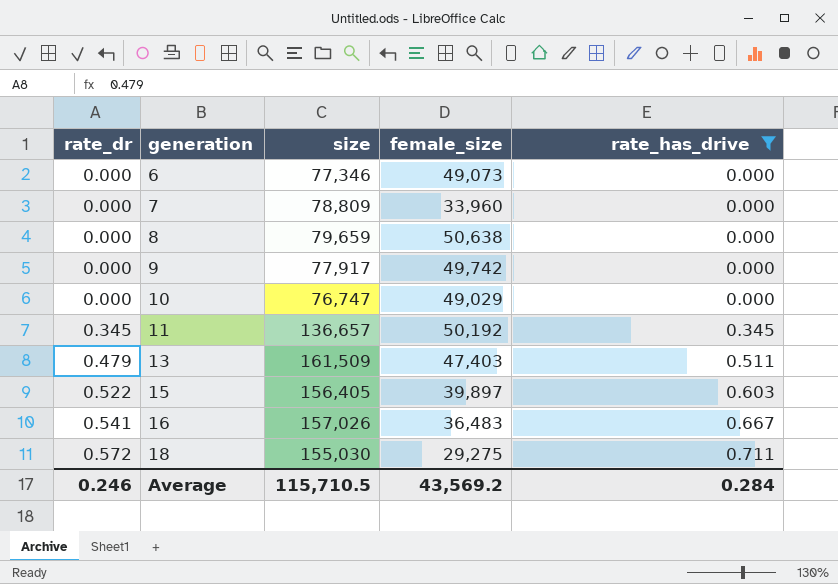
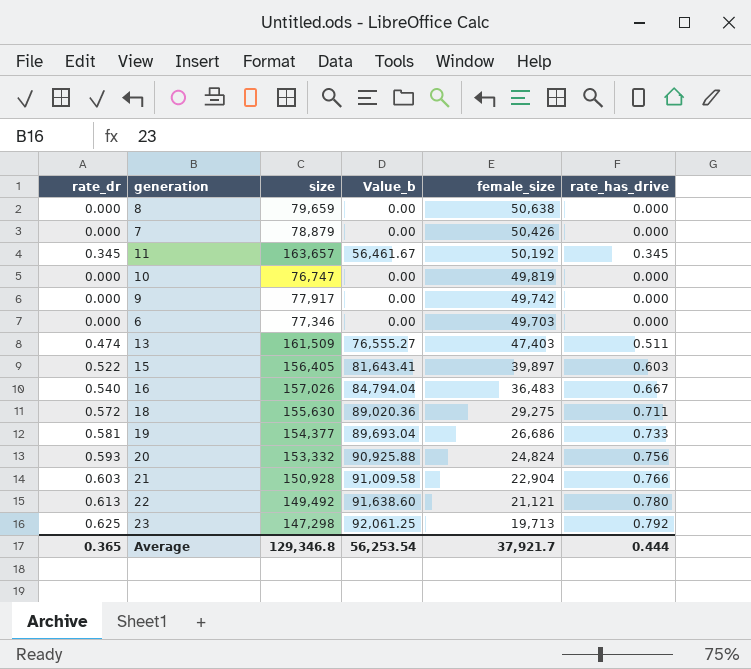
filter: rate_has_drive <= 0.711 -> none
row order: rate_dr ascending -> female_size descending
column Value_b | formula: none -> [rate_dr] * [size]
7 | size: 78,809 -> 78,879
7 | female_size: 33,960 -> 50,426
11 | size: 136,657 -> 163,657
10 | female_size: 49,029 -> 49,819
6 | female_size: 49,073 -> 49,703
13 | rate_dr: 0.479 -> 0.474
16 | rate_dr: 0.541 -> 0.540
18 | size: 155,030 -> 155,630
Average | rate_dr: 0.246 -> 0.365
Average | size: 115,710.5 -> 129,346.8
Average | female_size: 43,569.2 -> 37,921.7
Average | rate_has_drive: 0.284 -> 0.444

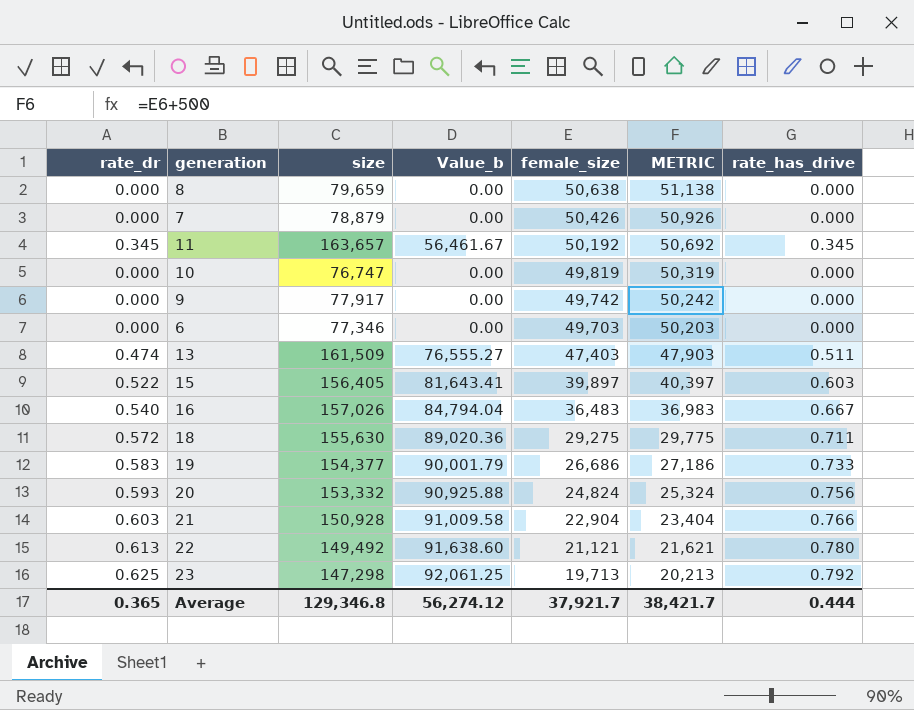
column METRIC | formula: none -> [female_size] + 500
19 | rate_dr: 0.581 -> 0.583
19 | Value_b: 89,693.04 -> 90,001.79
Average | Value_b: 56,253.54 -> 56,274.12

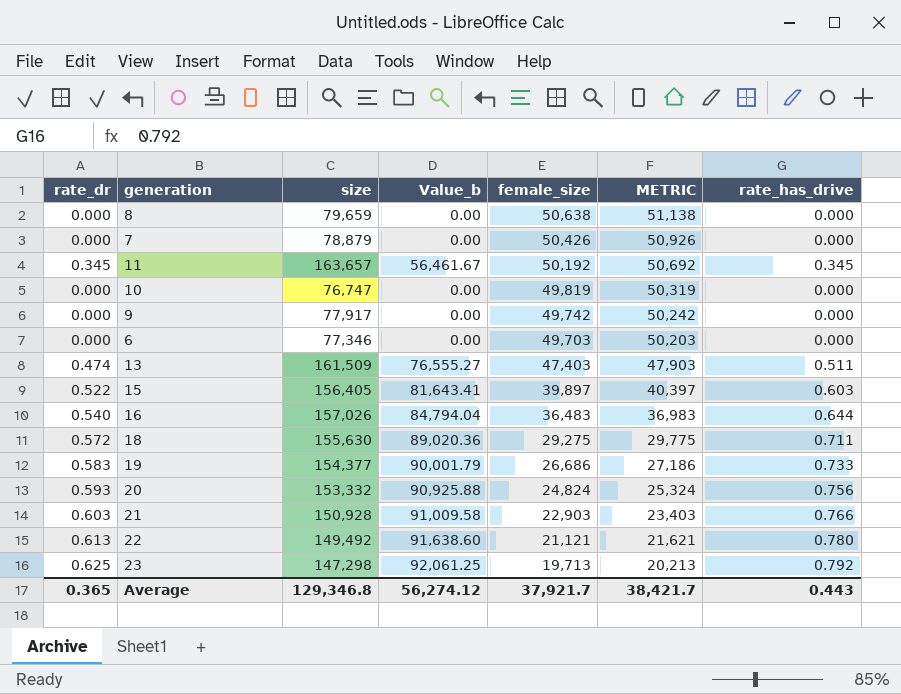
16 | rate_has_drive: 0.667 -> 0.644
21 | female_size: 22,904 -> 22,903
21 | METRIC: 23,404 -> 23,403
Average | rate_has_drive: 0.444 -> 0.443

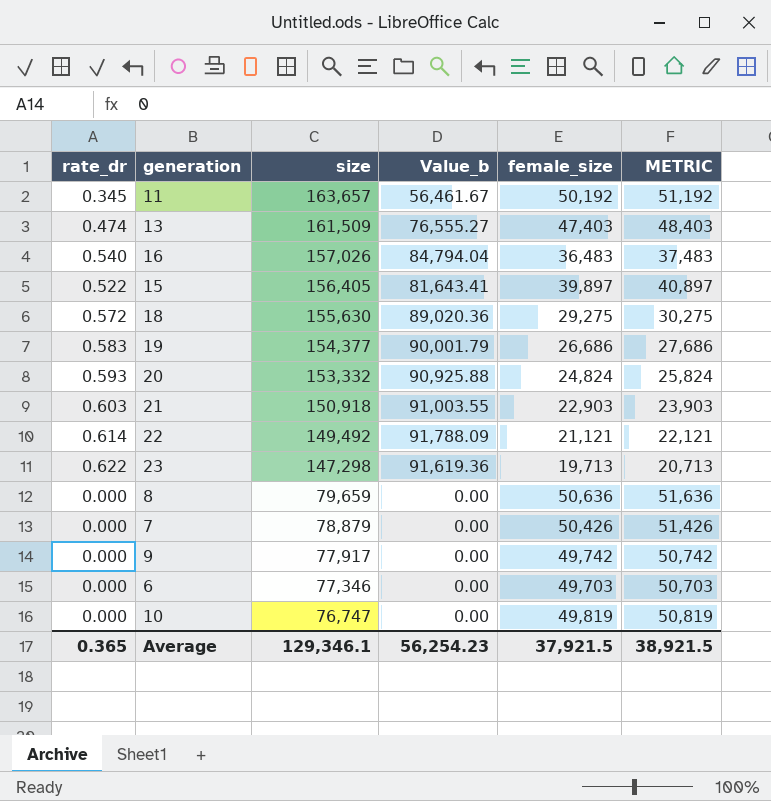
row order: female_size descending -> size descending
column rate_has_drive | position: 7 -> none
column METRIC | formula: [female_size] + 500 -> [female_size] + 1000
21 | size: 150,928 -> 150,918
21 | Value_b: 91,009.58 -> 91,003.55
22 | rate_dr: 0.613 -> 0.614
22 | Value_b: 91,638.60 -> 91,788.09
23 | rate_dr: 0.625 -> 0.622
23 | Value_b: 92,061.25 -> 91,619.36
8 | female_size: 50,638 -> 50,636
Average | size: 129,346.8 -> 129,346.1
Average | Value_b: 56,274.12 -> 56,254.23
Average | female_size: 37,921.7 -> 37,921.5
Average | METRIC: 38,421.7 -> 38,921.5

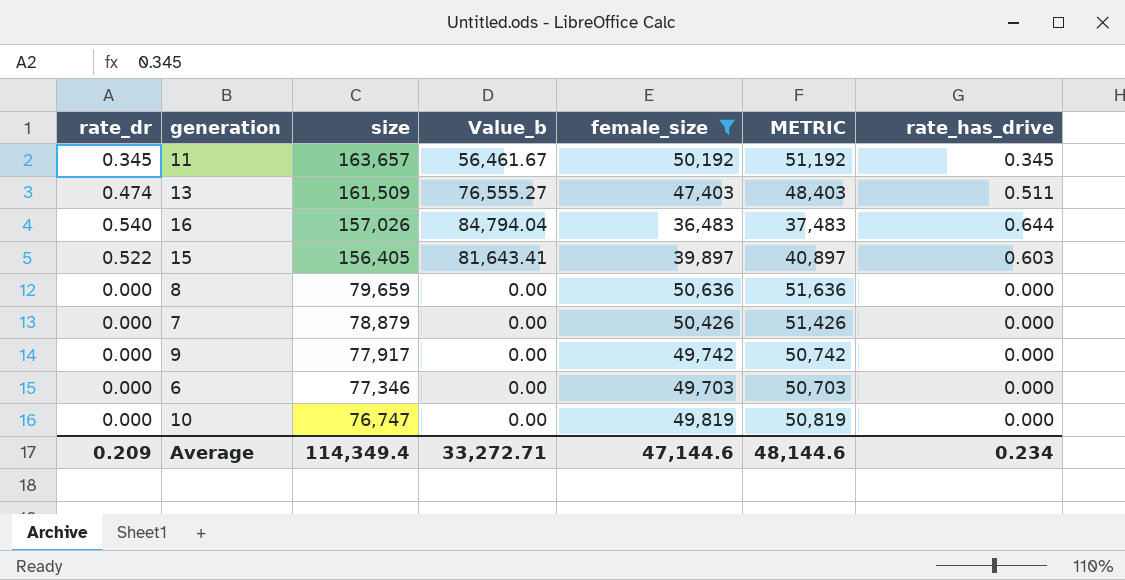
filter: none -> female_size >= 36,483
column rate_has_drive | position: none -> 7
Average | rate_dr: 0.365 -> 0.209
Average | size: 129,346.1 -> 114,349.4
Average | Value_b: 56,254.23 -> 33,272.71
Average | female_size: 37,921.5 -> 47,144.6
Average | METRIC: 38,921.5 -> 48,144.6

